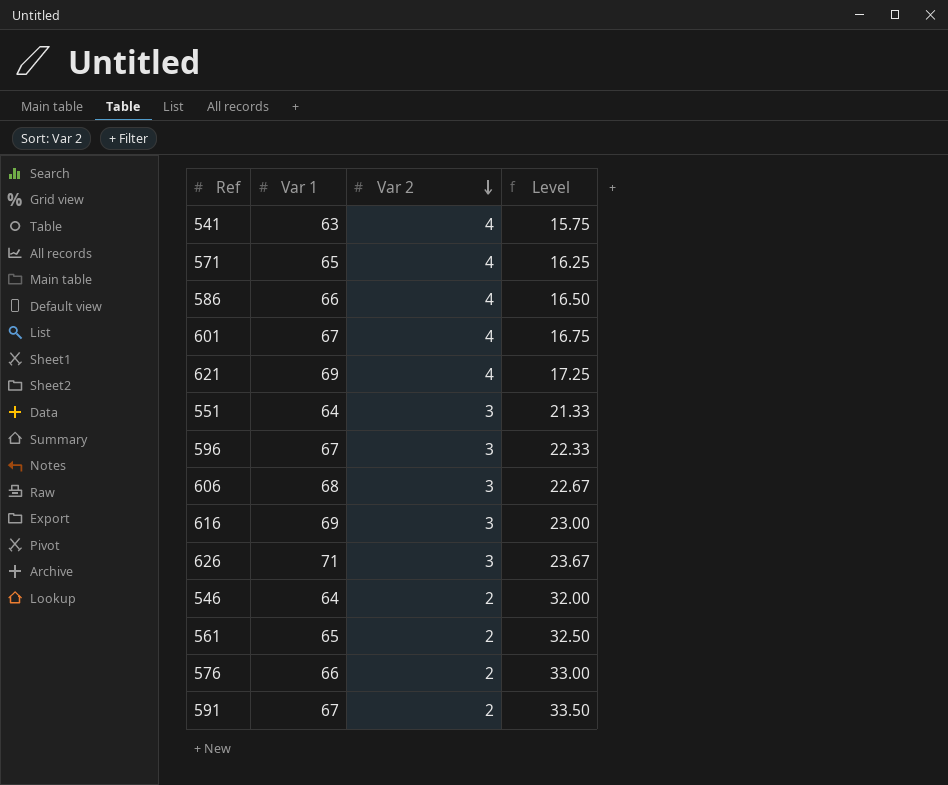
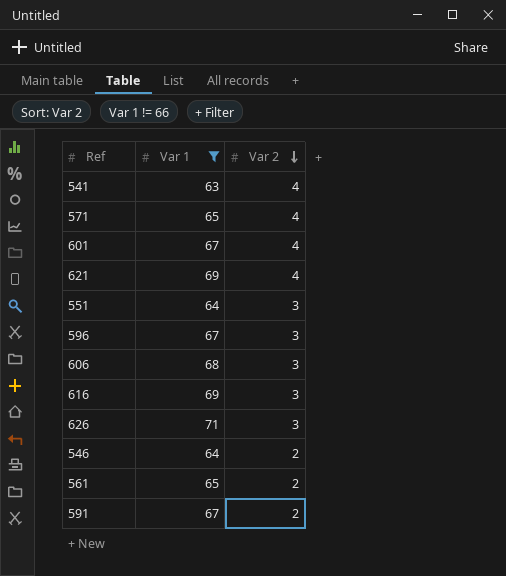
filter: none -> Var 1 != 66
column Level | formula: [Var 1] / [Var 2] -> none

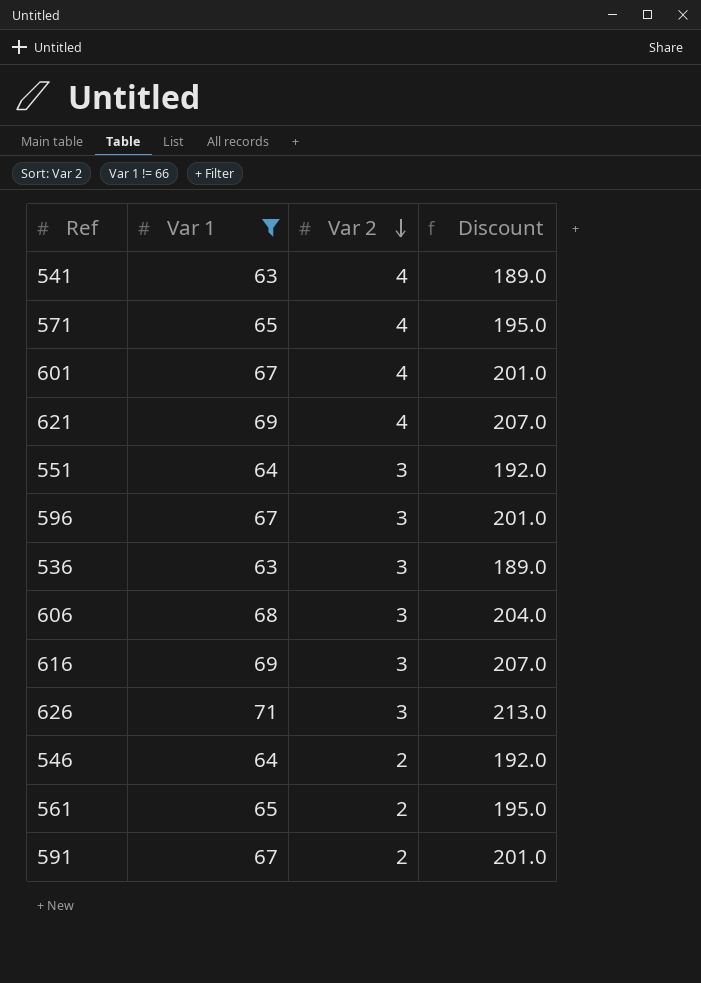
column Discount | formula: none -> [Var 1] * 3
row 536: none -> 63 | 3 | 189.0

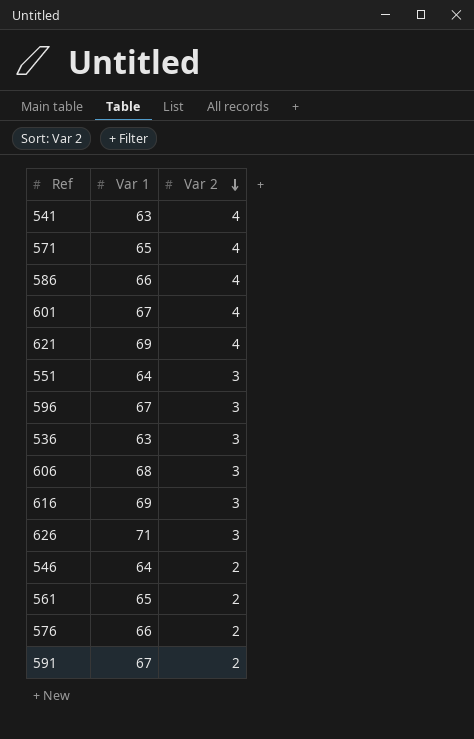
filter: Var 1 != 66 -> none
column Discount | formula: [Var 1] * 3 -> none

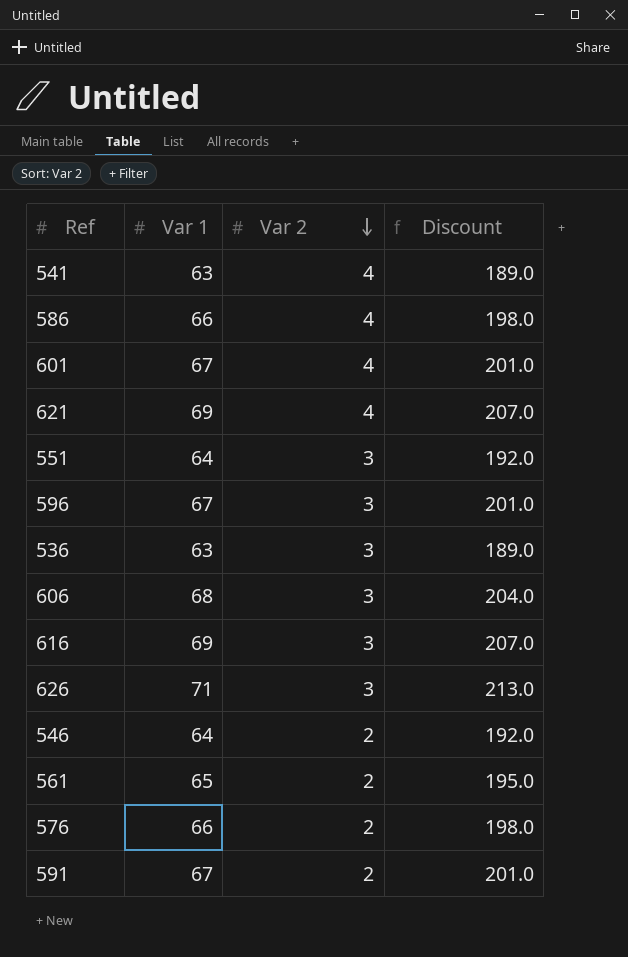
column Discount | formula: none -> [Var 1] * 3
row 571: 65 | 4 -> none

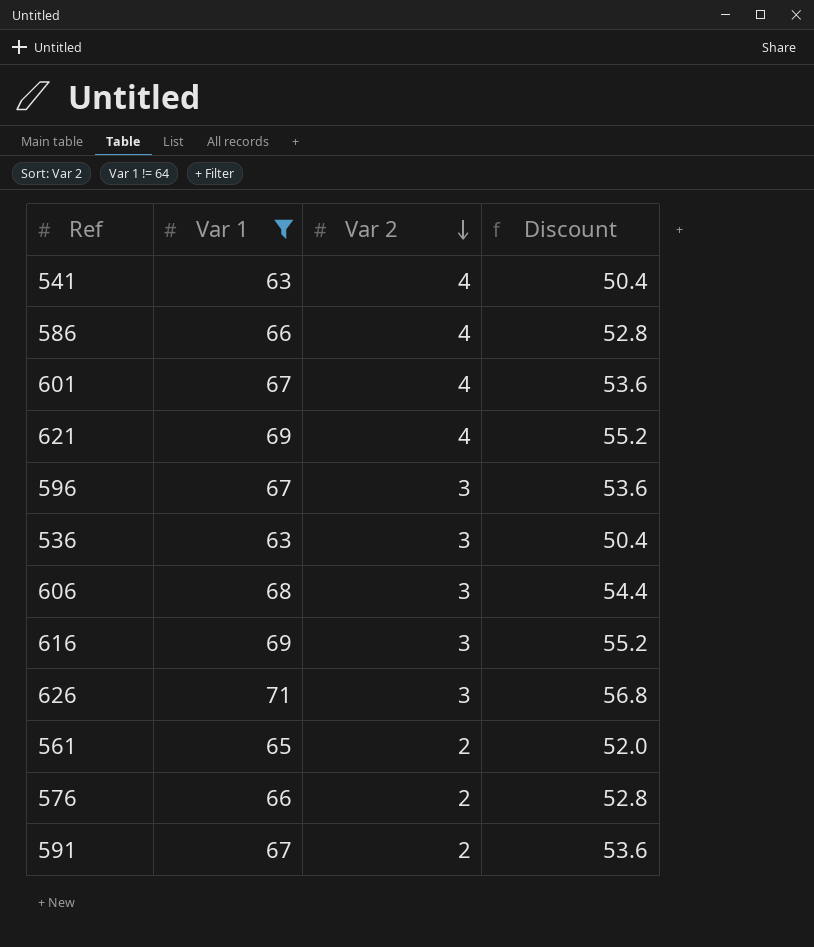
filter: none -> Var 1 != 64
column Discount | formula: [Var 1] * 3 -> [Var 1] * 0.8

